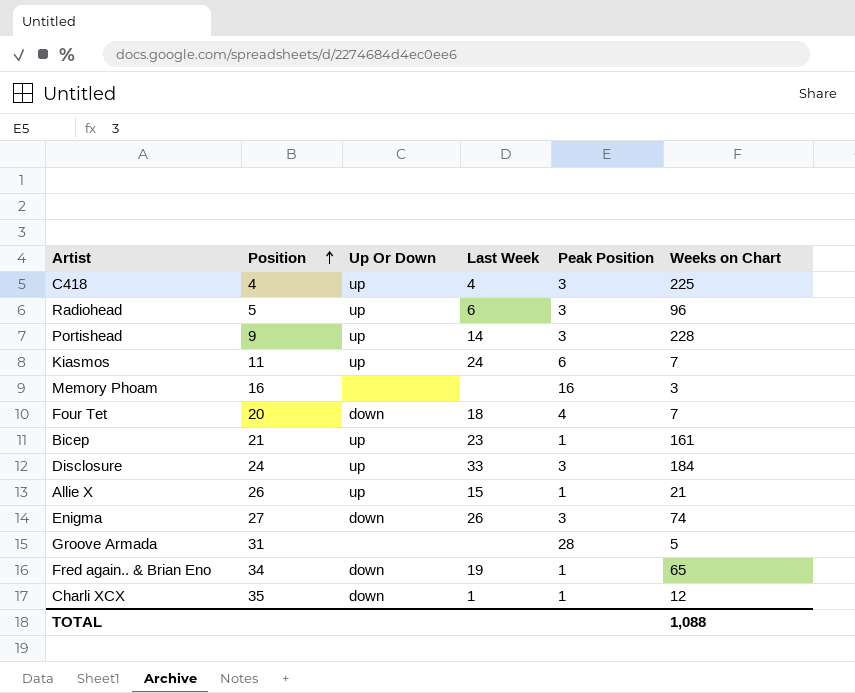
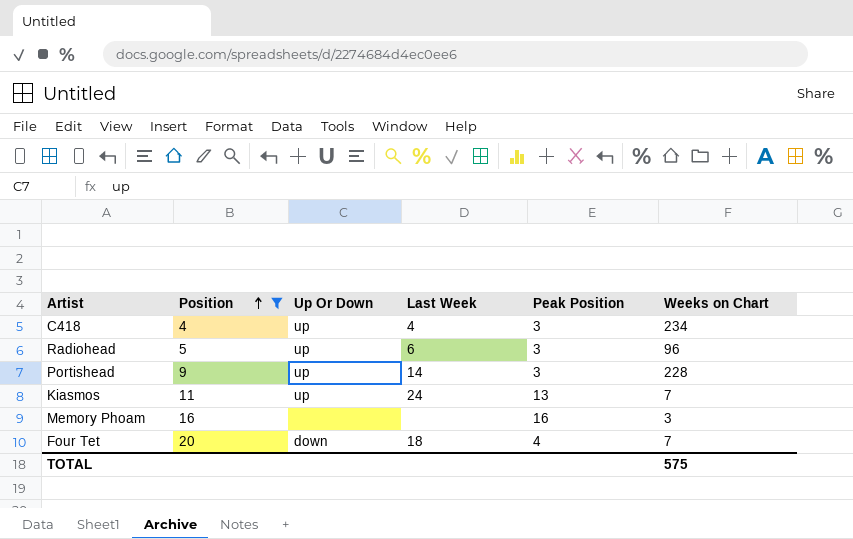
filter: none -> Position <= 20
C418 | Weeks on Chart: 225 -> 234
Kiasmos | Peak Position: 6 -> 13
TOTAL | Weeks on Chart: 1,088 -> 575

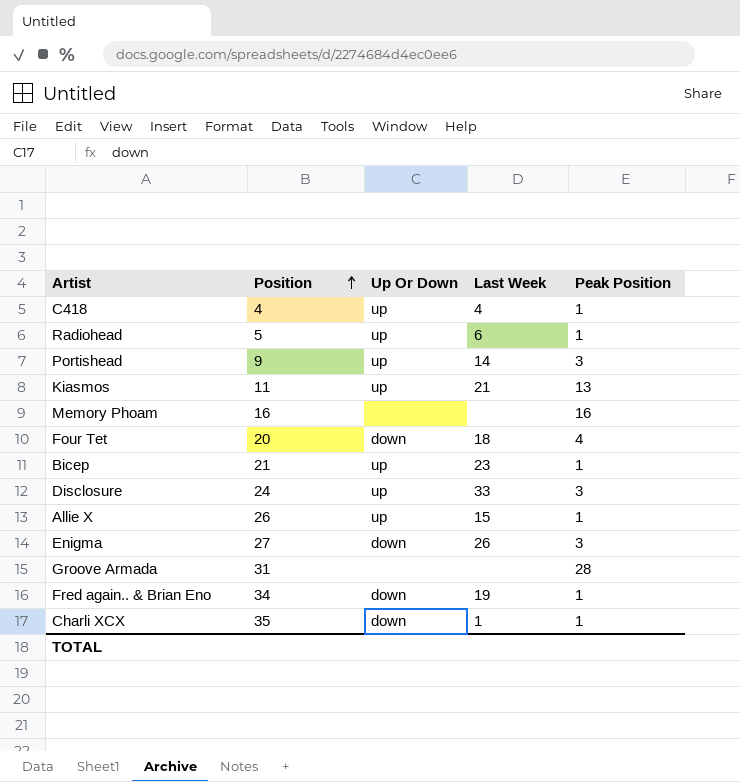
filter: Position <= 20 -> none
column Weeks on Chart | position: 6 -> none
C418 | Peak Position: 3 -> 1
Radiohead | Peak Position: 3 -> 1
Kiasmos | Last Week: 24 -> 21

